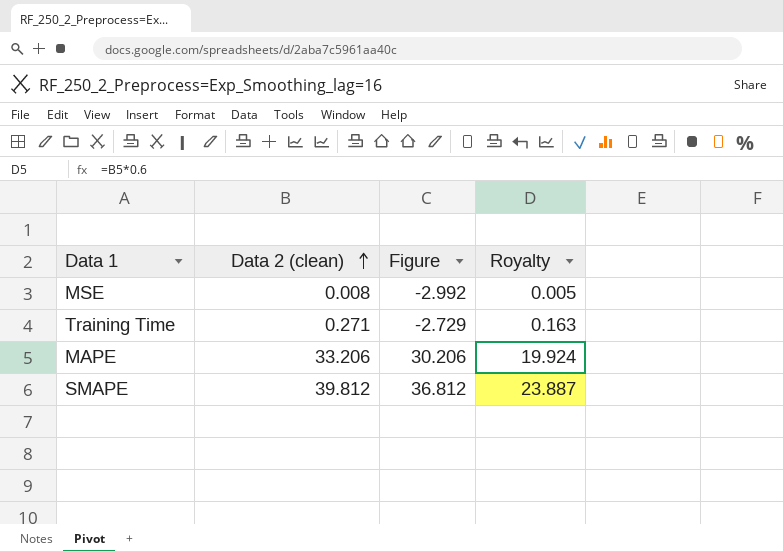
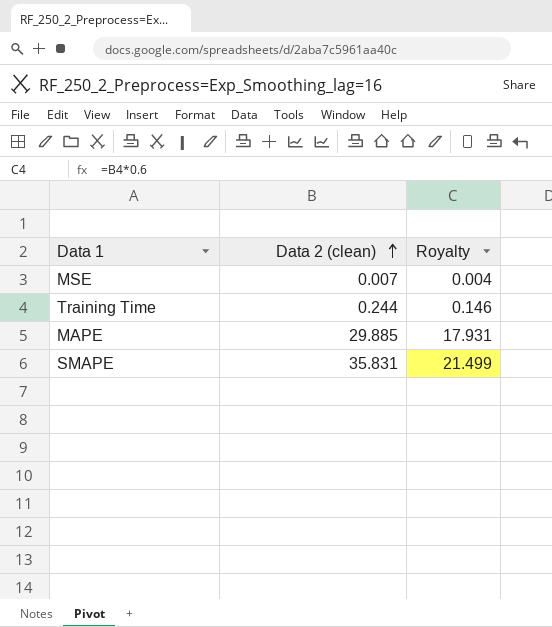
column Figure | formula: [Data 2 (clean)] - 3 -> none
MSE | Data 2 (clean): 0.008 -> 0.007
MSE | Royalty: 0.005 -> 0.004
Training Time | Data 2 (clean): 0.271 -> 0.244
Training Time | Royalty: 0.163 -> 0.146
MAPE | Data 2 (clean): 33.206 -> 29.885
MAPE | Royalty: 19.924 -> 17.931
SMAPE | Data 2 (clean): 39.812 -> 35.831
SMAPE | Royalty: 23.887 -> 21.499

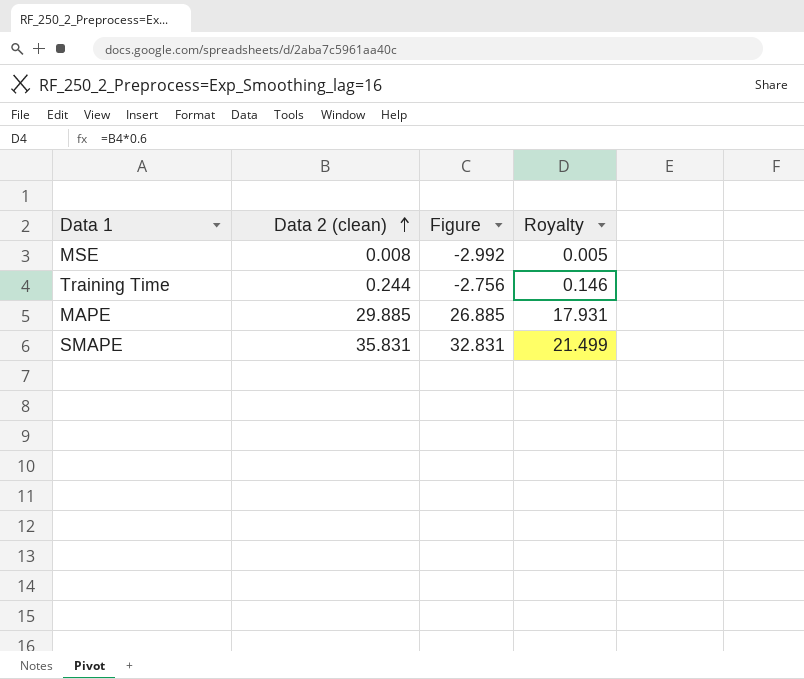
column Figure | formula: none -> [Data 2 (clean)] - 3
MSE | Data 2 (clean): 0.007 -> 0.008
MSE | Royalty: 0.004 -> 0.005

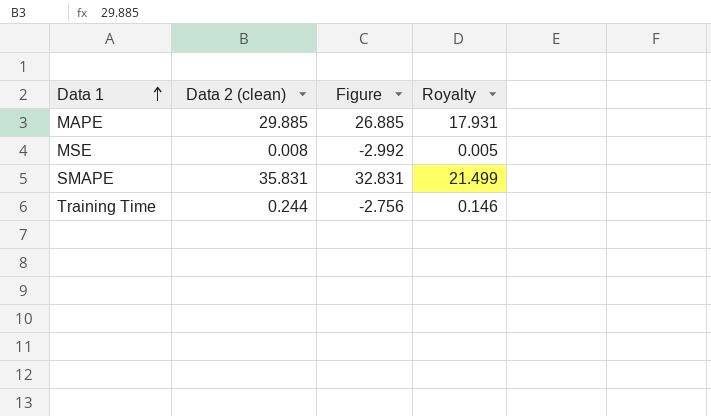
row order: Data 2 (clean) ascending -> Data 1 ascending

